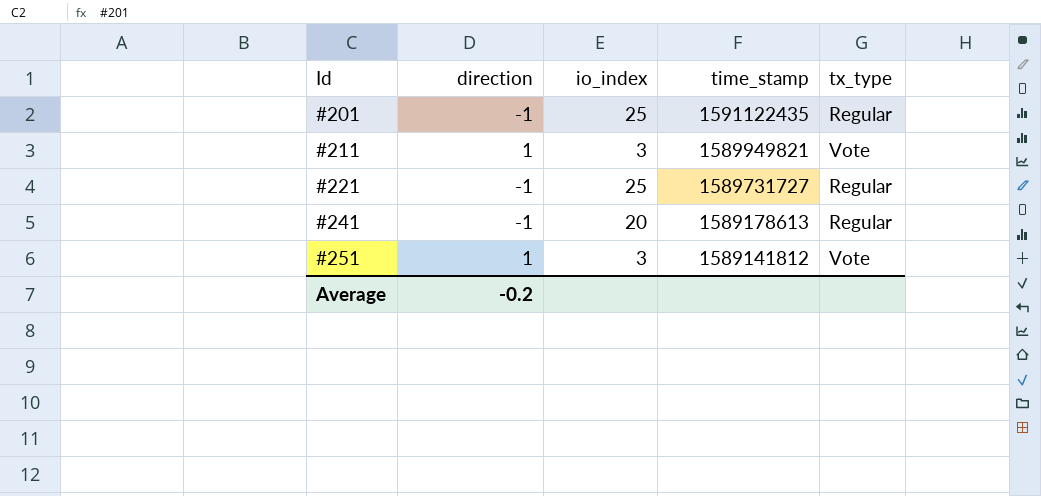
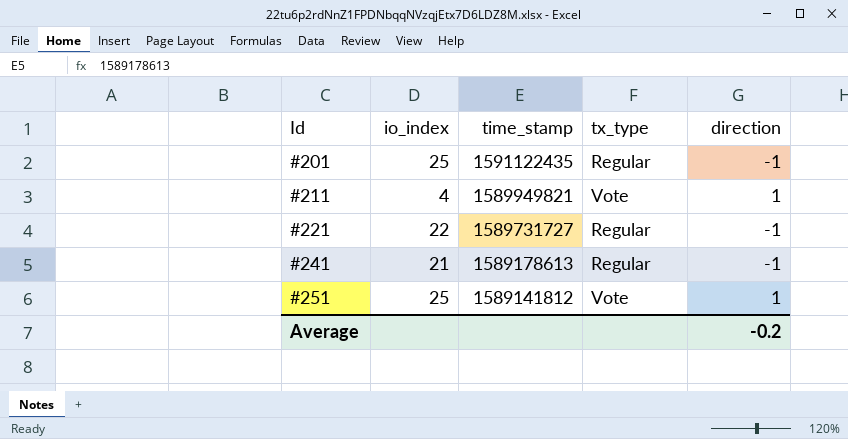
column direction | position: 2 -> 5
#211 | io_index: 3 -> 4
#221 | io_index: 25 -> 22
#241 | io_index: 20 -> 21
#251 | io_index: 3 -> 25

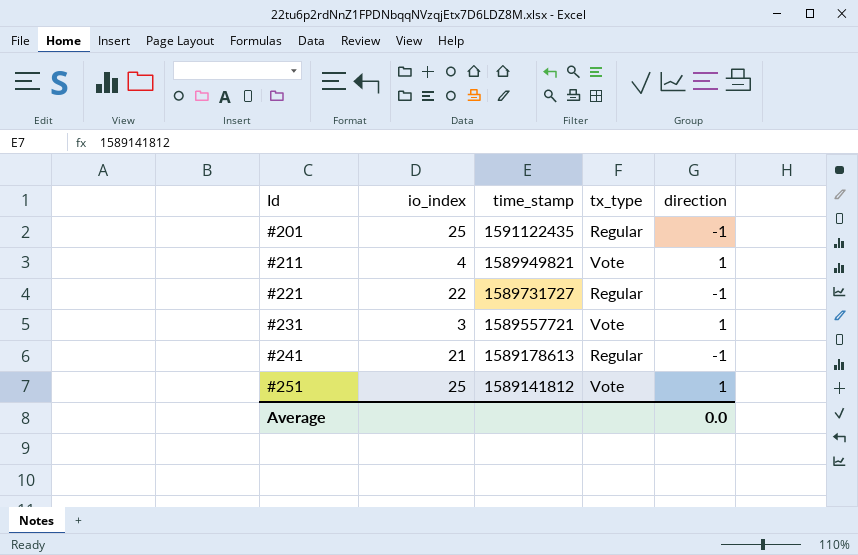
row #231: none -> 3 | 1589557721 | Vote | 1
Average | direction: -0.2 -> 0.0

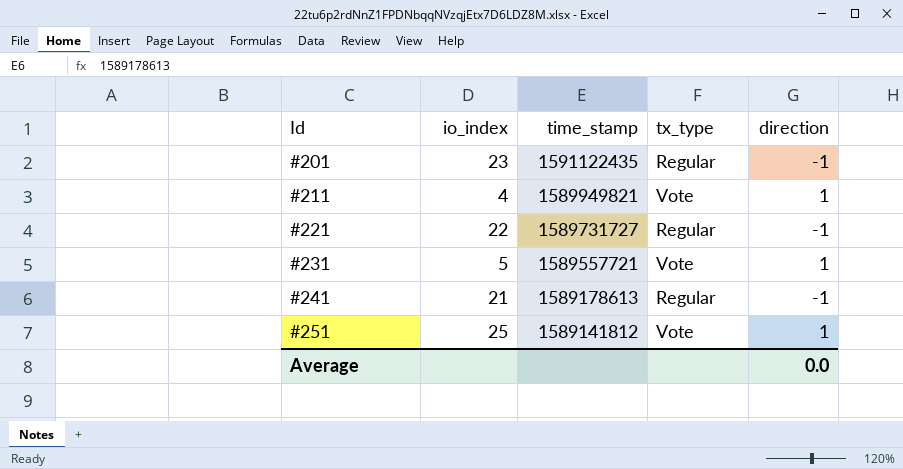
#201 | io_index: 25 -> 23
#231 | io_index: 3 -> 5

